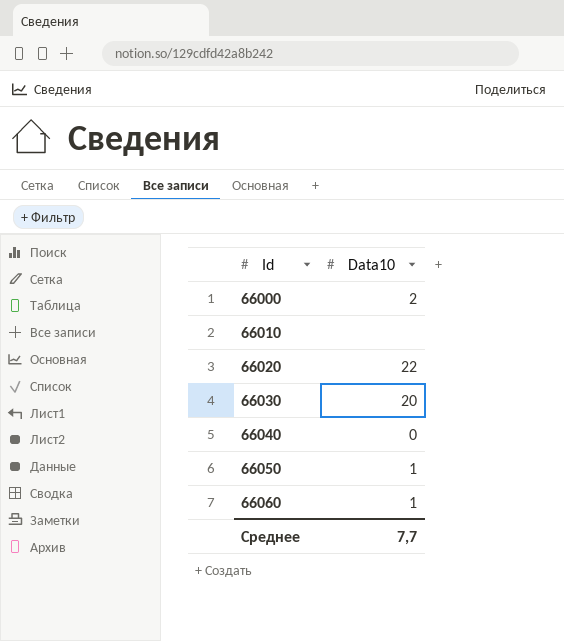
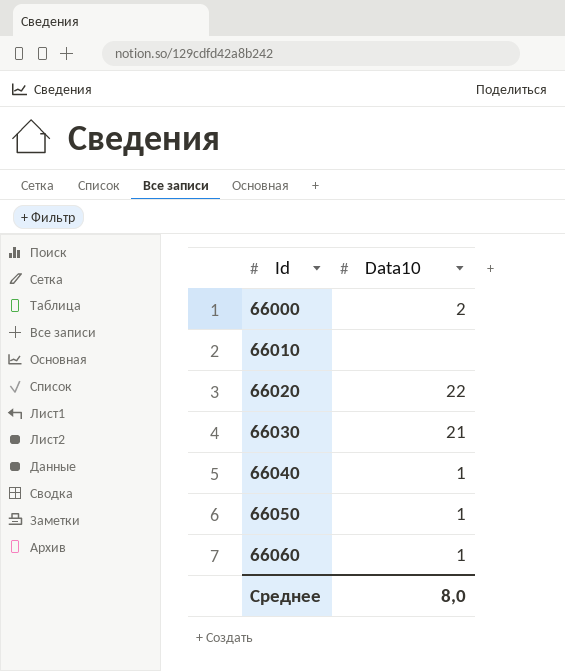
66030 | Data10: 20 -> 21
66040 | Data10: 0 -> 1
Среднее | Data10: 7,7 -> 8,0

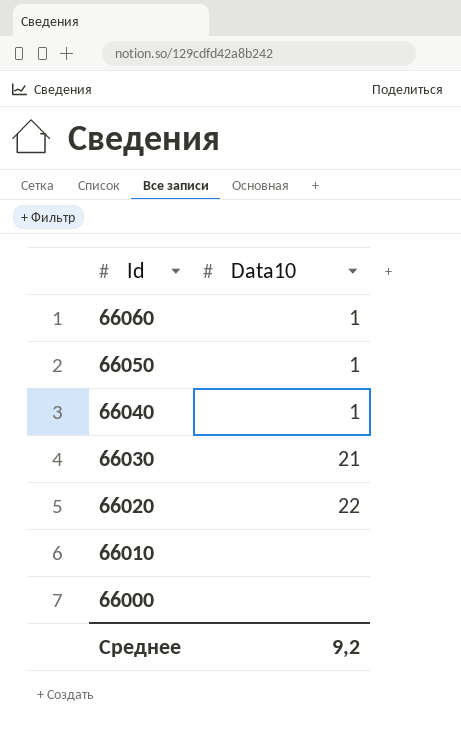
row order: Id ascending -> Id descending
66000 | Data10: 2 -> none
Среднее | Data10: 8,0 -> 9,2

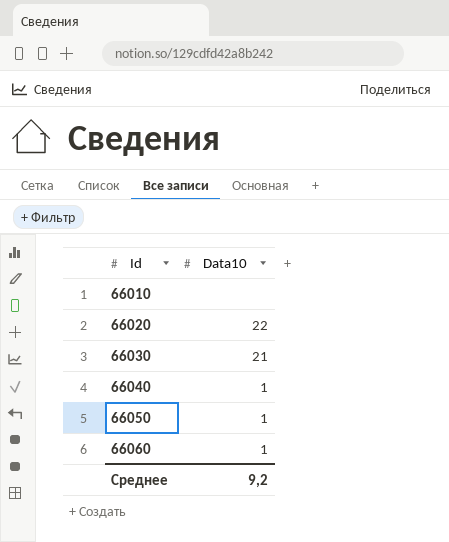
row order: Id descending -> Id ascending
row 66000: none -> none

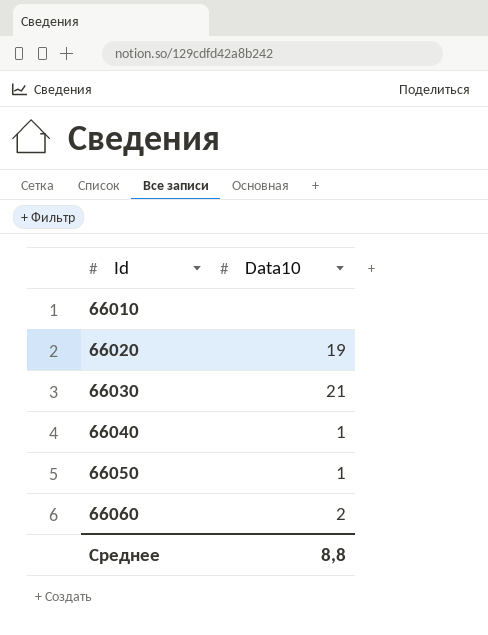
66020 | Data10: 22 -> 19
66060 | Data10: 1 -> 2
Среднее | Data10: 9,2 -> 8,8

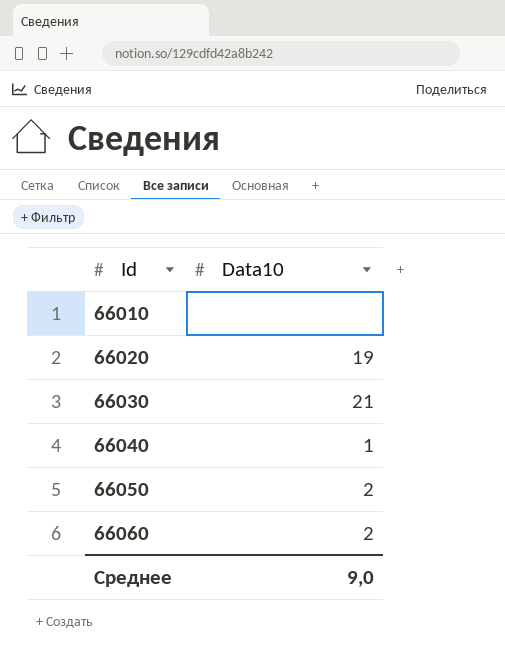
66050 | Data10: 1 -> 2
Среднее | Data10: 8,8 -> 9,0

